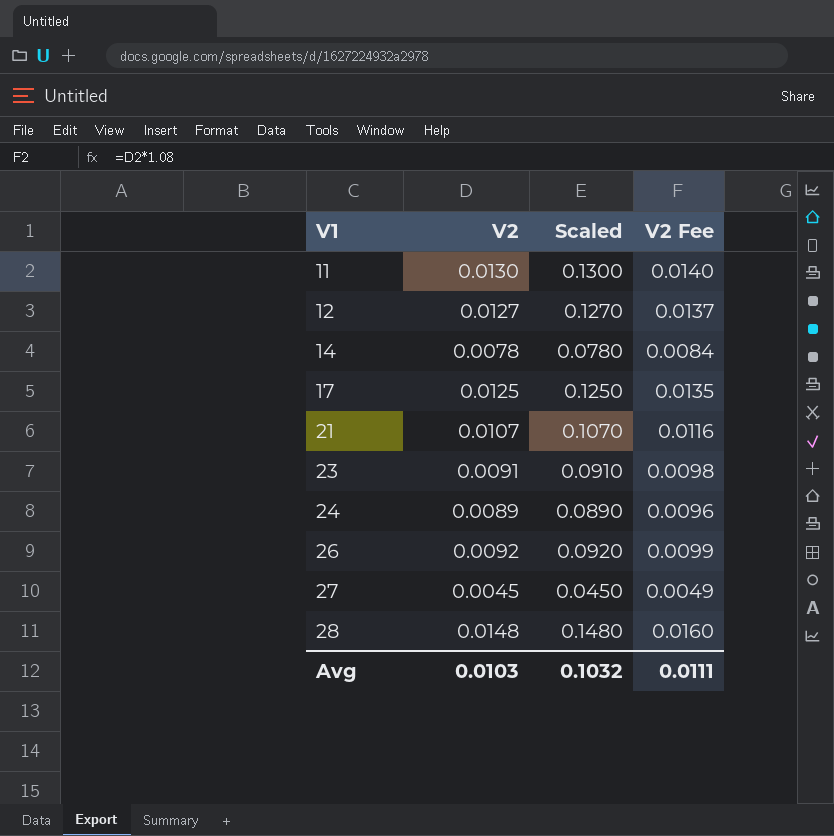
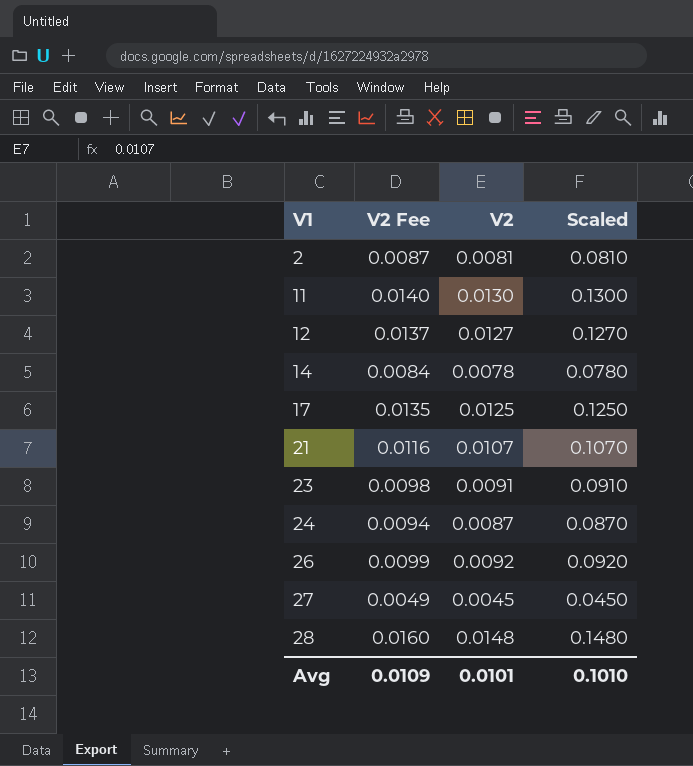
column V2 Fee | position: 4 -> 2
row 2: none -> 0.0087 | 0.0081 | 0.0810
24 | V2 Fee: 0.0096 -> 0.0094
24 | V2: 0.0089 -> 0.0087
24 | Scaled: 0.0890 -> 0.0870
Avg | V2 Fee: 0.0111 -> 0.0109
Avg | V2: 0.0103 -> 0.0101
Avg | Scaled: 0.1032 -> 0.1010

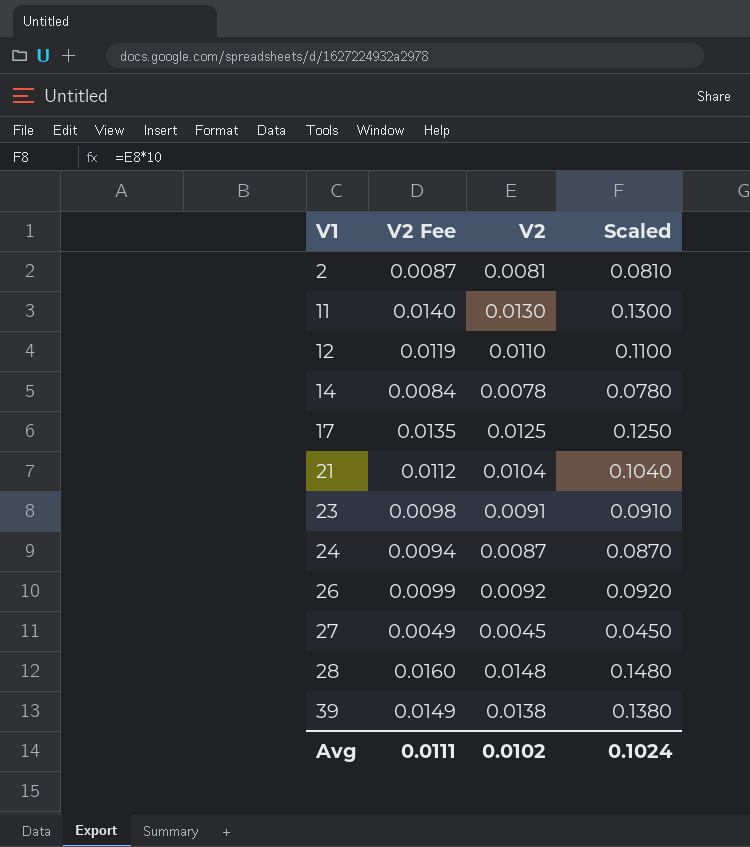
12 | V2 Fee: 0.0137 -> 0.0119
12 | V2: 0.0127 -> 0.0110
12 | Scaled: 0.1270 -> 0.1100
21 | V2 Fee: 0.0116 -> 0.0112
21 | V2: 0.0107 -> 0.0104
21 | Scaled: 0.1070 -> 0.1040
row 39: none -> 0.0149 | 0.0138 | 0.1380
Avg | V2 Fee: 0.0109 -> 0.0111
Avg | V2: 0.0101 -> 0.0102
Avg | Scaled: 0.1010 -> 0.1024

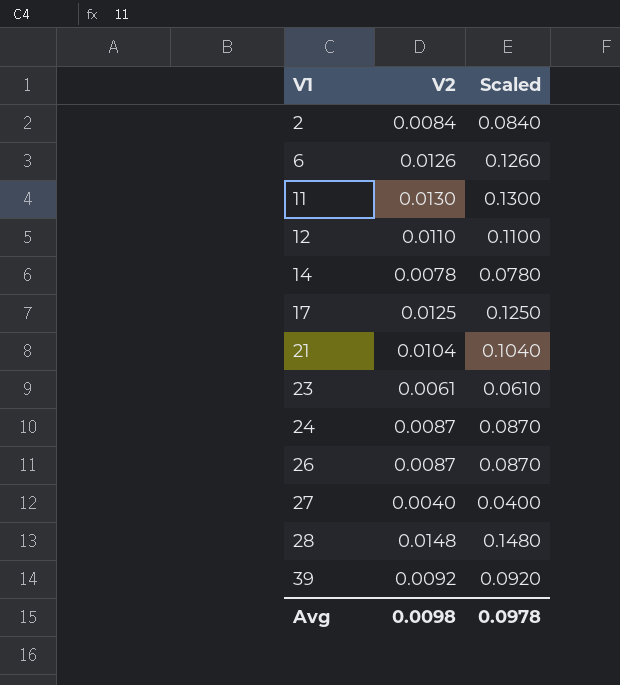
column V2 Fee | formula: [V2] * 1.08 -> none
2 | V2: 0.0081 -> 0.0084
2 | Scaled: 0.0810 -> 0.0840
row 6: none -> 0.0126 | 0.1260
23 | V2: 0.0091 -> 0.0061
23 | Scaled: 0.0910 -> 0.0610
26 | V2: 0.0092 -> 0.0087
26 | Scaled: 0.0920 -> 0.0870
27 | V2: 0.0045 -> 0.0040
27 | Scaled: 0.0450 -> 0.0400
39 | V2: 0.0138 -> 0.0092
39 | Scaled: 0.1380 -> 0.0920
Avg | V2: 0.0102 -> 0.0098
Avg | Scaled: 0.1024 -> 0.0978

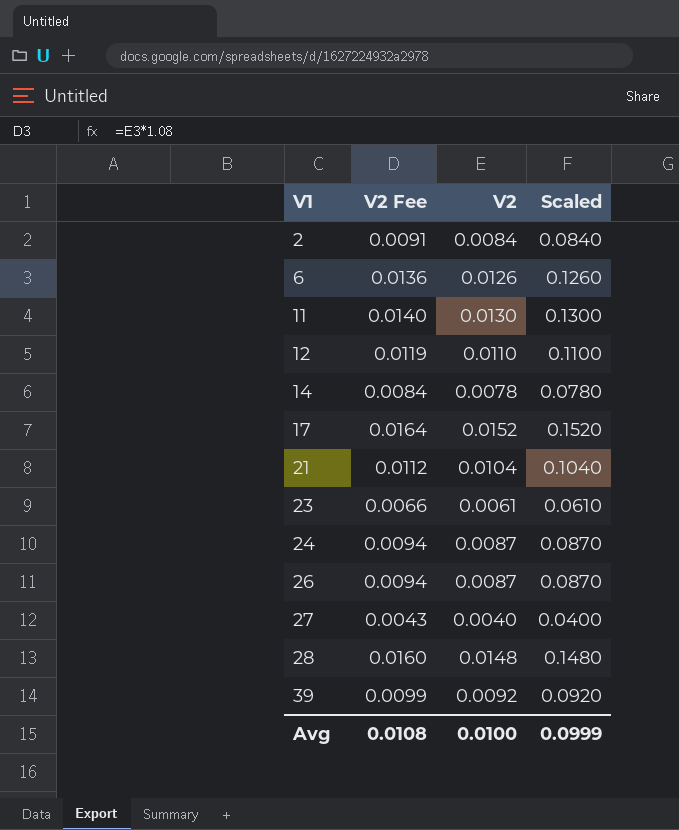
column V2 Fee | formula: none -> [V2] * 1.08
17 | V2: 0.0125 -> 0.0152
17 | Scaled: 0.1250 -> 0.1520
Avg | V2: 0.0098 -> 0.0100
Avg | Scaled: 0.0978 -> 0.0999

